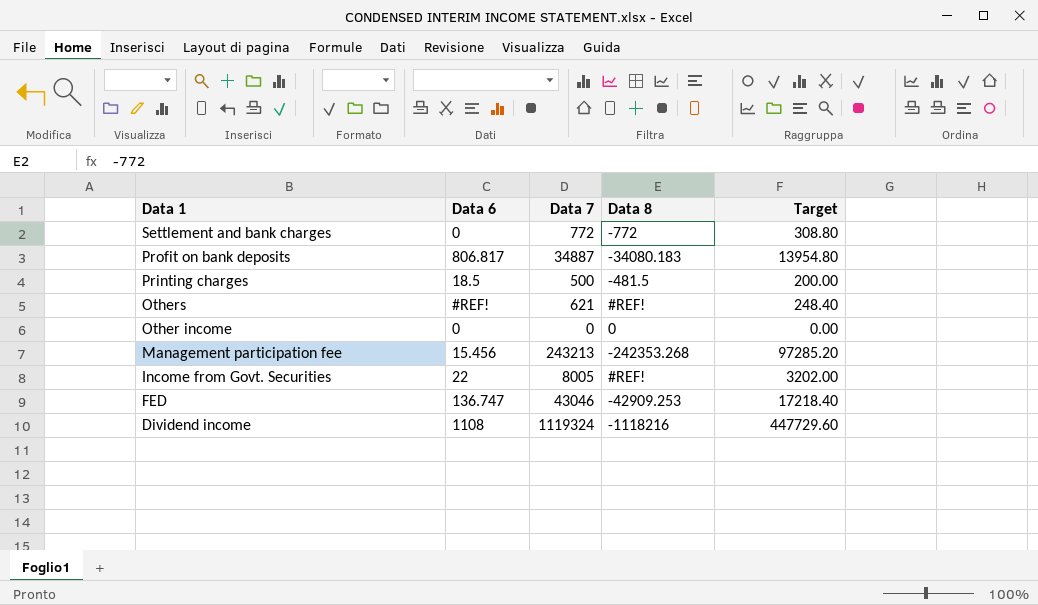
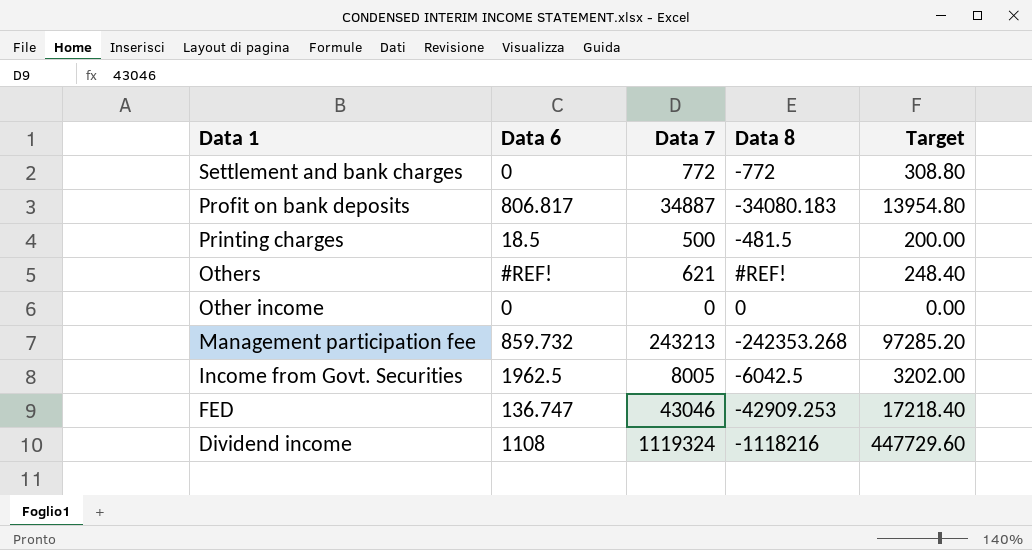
Management participation fee | Data 6: 15.456 -> 859.732
Income from Govt. Securities | Data 6: 22 -> 1962.5
Income from Govt. Securities | Data 8: #REF! -> -6042.5

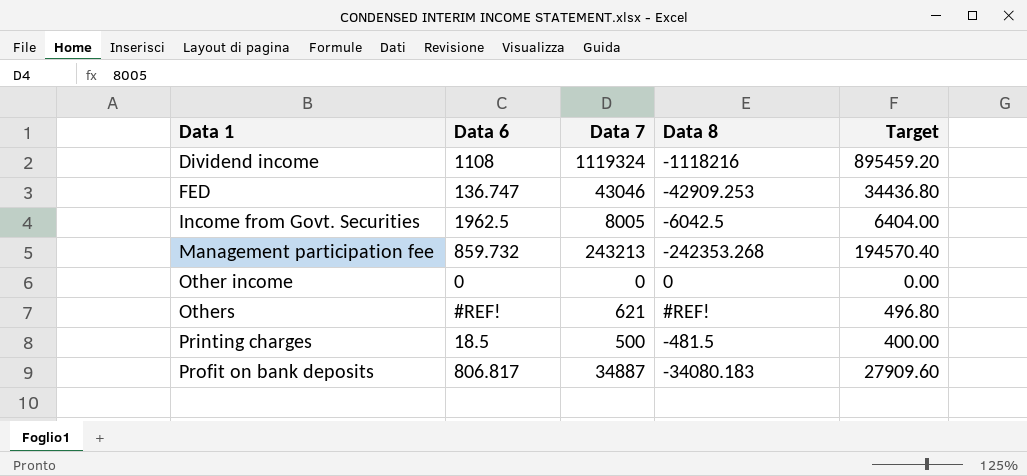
row order: Data 1 descending -> Data 1 ascending
column Target | formula: [Data 7] * 0.4 -> [Data 7] * 0.8
row Settlement and bank charges: 0 | 772 | -772 | 308.80 -> none

